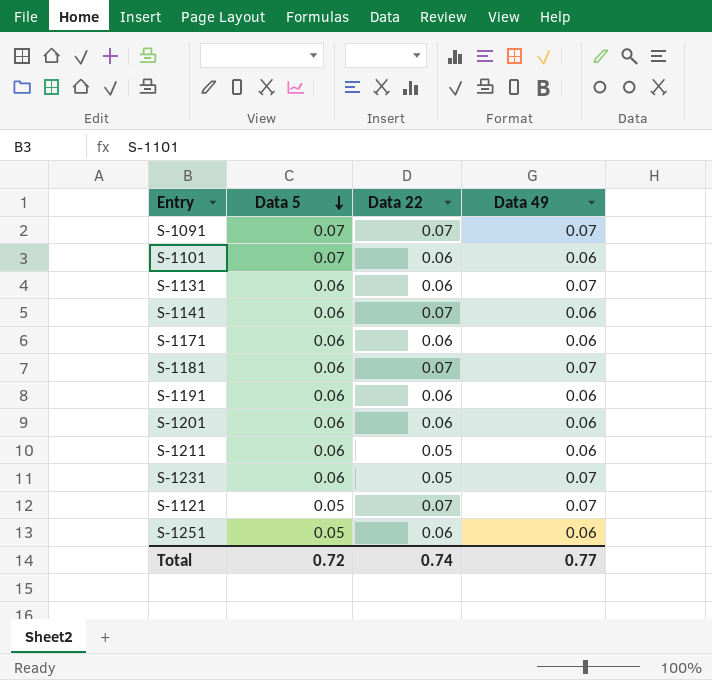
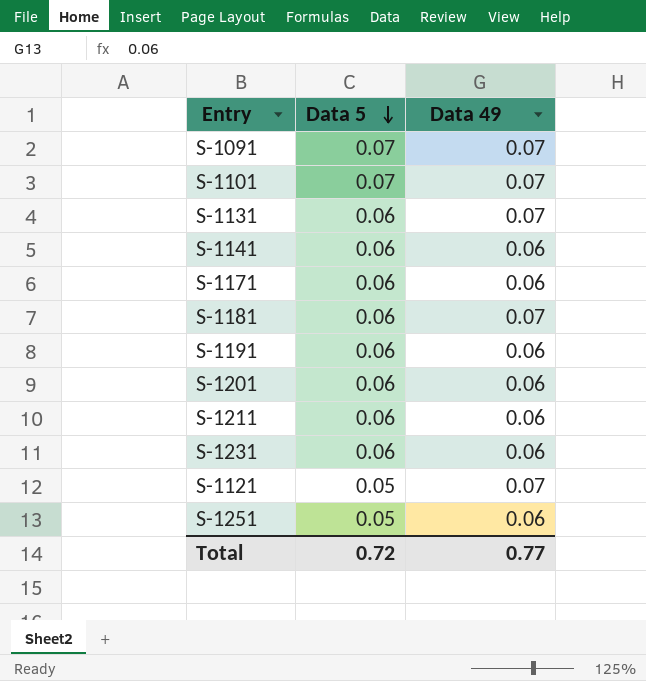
column Data 22 | position: 3 -> none
S-1101 | Data 49: 0.06 -> 0.07
S-1231 | Data 49: 0.07 -> 0.06

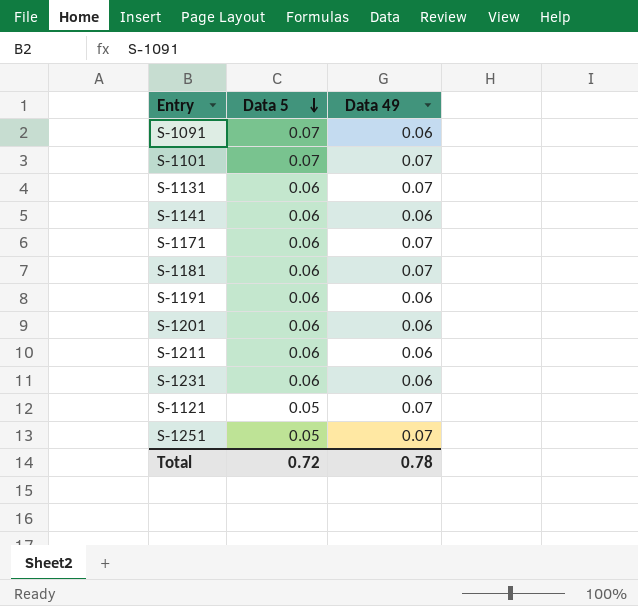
S-1091 | Data 49: 0.07 -> 0.06
S-1171 | Data 49: 0.06 -> 0.07
S-1251 | Data 49: 0.06 -> 0.07
Total | Data 49: 0.77 -> 0.78

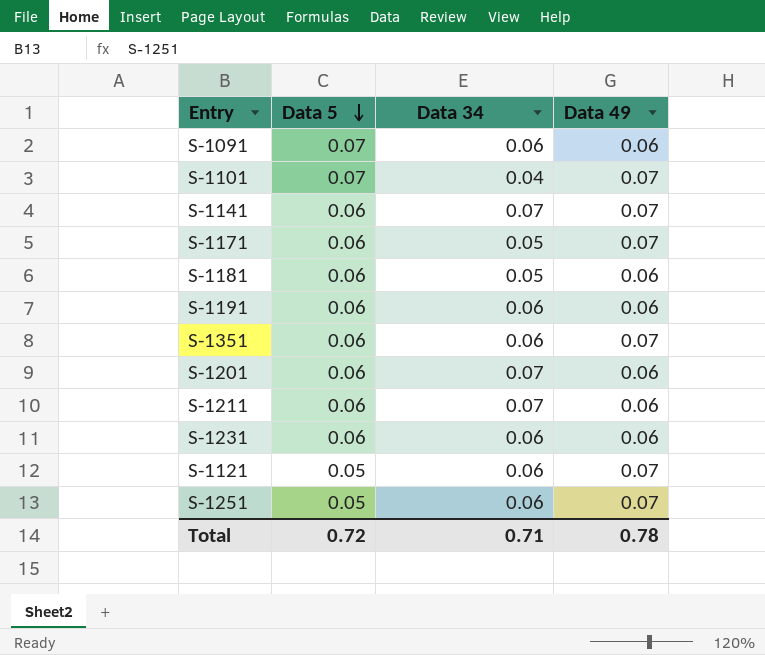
column Data 34 | position: none -> 3
row S-1131: 0.06 | 0.07 -> none
S-1141 | Data 49: 0.06 -> 0.07
S-1181 | Data 49: 0.07 -> 0.06
row S-1351: none -> 0.06 | 0.06 | 0.07

